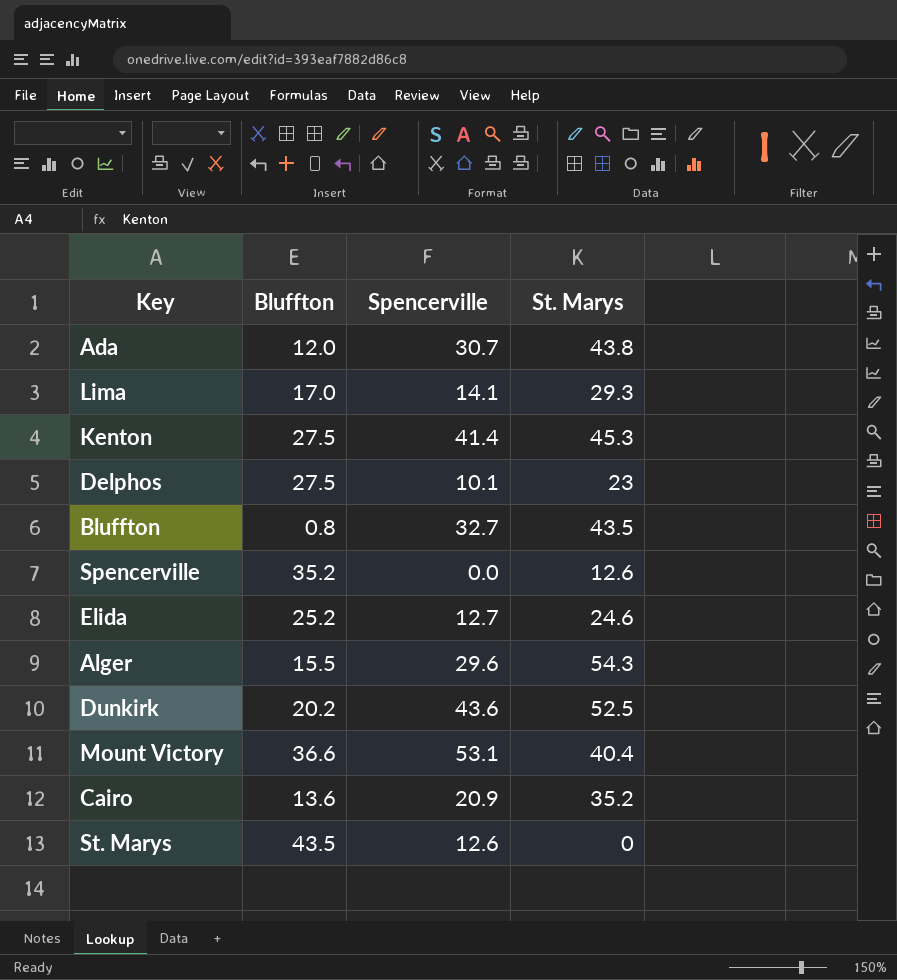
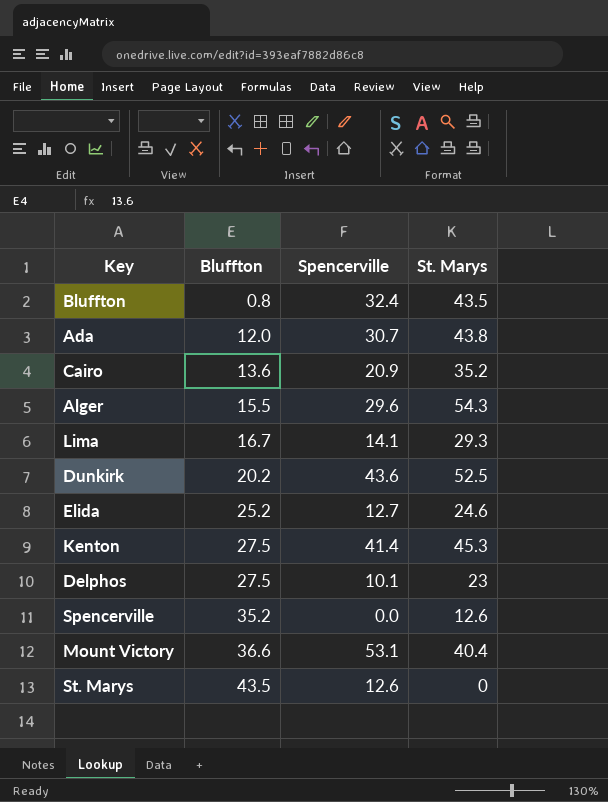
row order: none -> Bluffton ascending
Bluffton | Spencerville: 32.7 -> 32.4
Lima | Bluffton: 17.0 -> 16.7

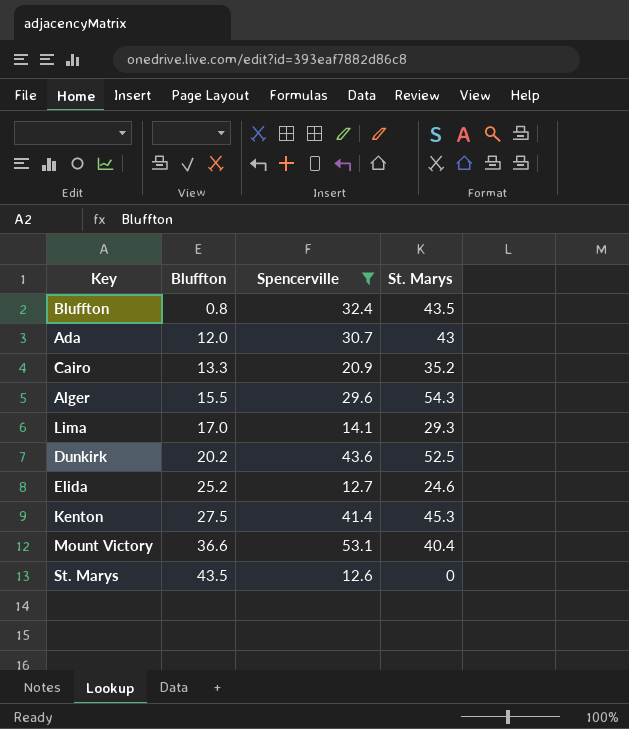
filter: none -> Spencerville >= 12.6
Ada | St. Marys: 43.8 -> 43
Cairo | Bluffton: 13.6 -> 13.3
Lima | Bluffton: 16.7 -> 17.0

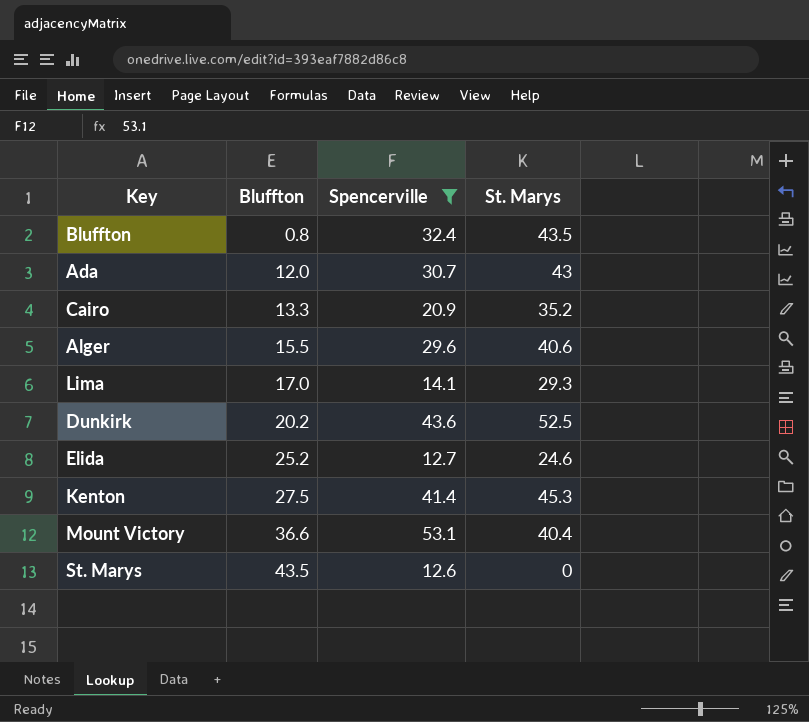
Alger | St. Marys: 54.3 -> 40.6

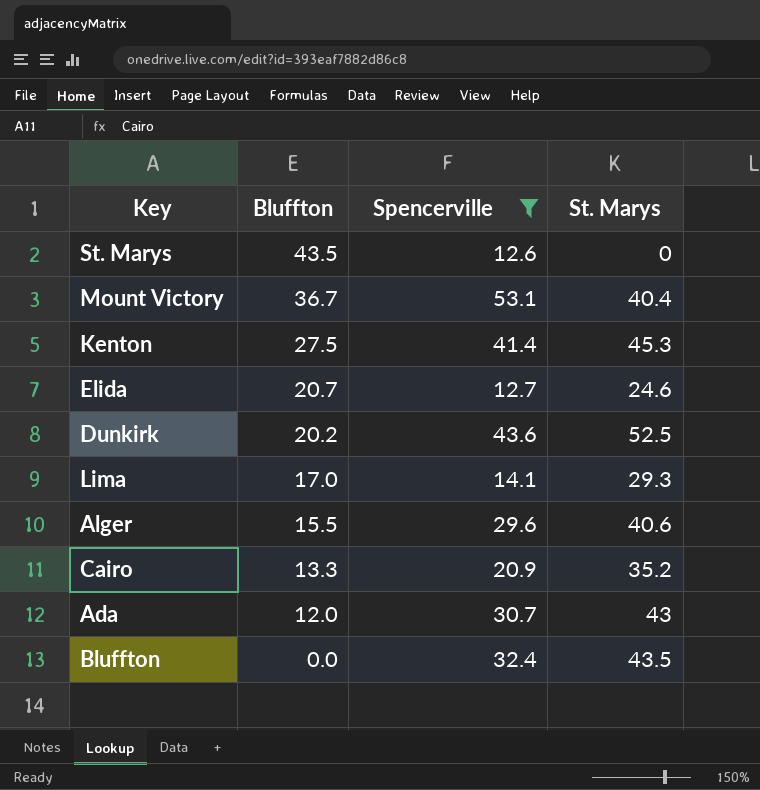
row order: Bluffton ascending -> Bluffton descending
Mount Victory | Bluffton: 36.6 -> 36.7
Elida | Bluffton: 25.2 -> 20.7
Bluffton | Bluffton: 0.8 -> 0.0

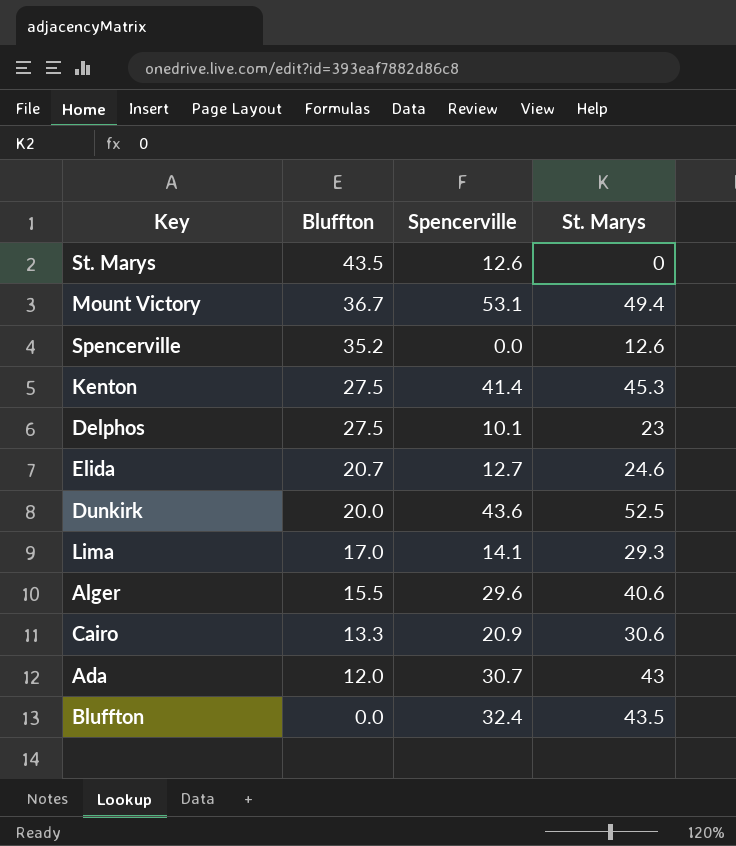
filter: Spencerville >= 12.6 -> none
Mount Victory | St. Marys: 40.4 -> 49.4
Dunkirk | Bluffton: 20.2 -> 20.0
Cairo | St. Marys: 35.2 -> 30.6

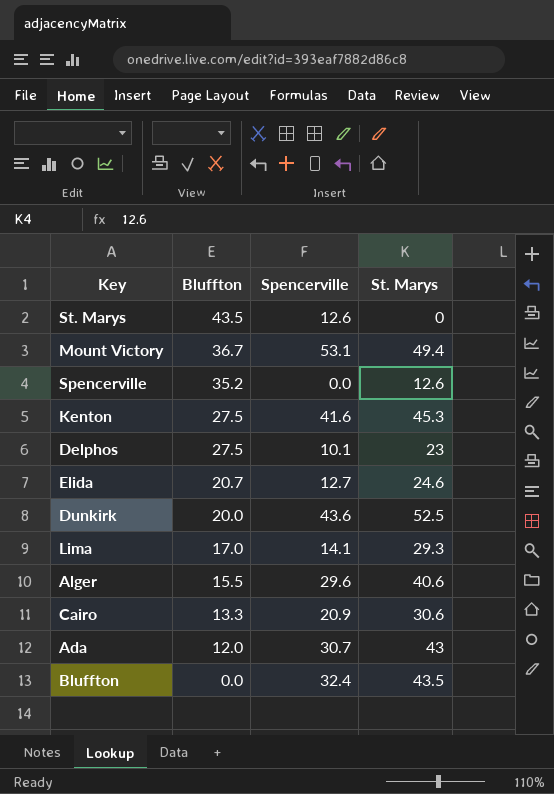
Kenton | Spencerville: 41.4 -> 41.6

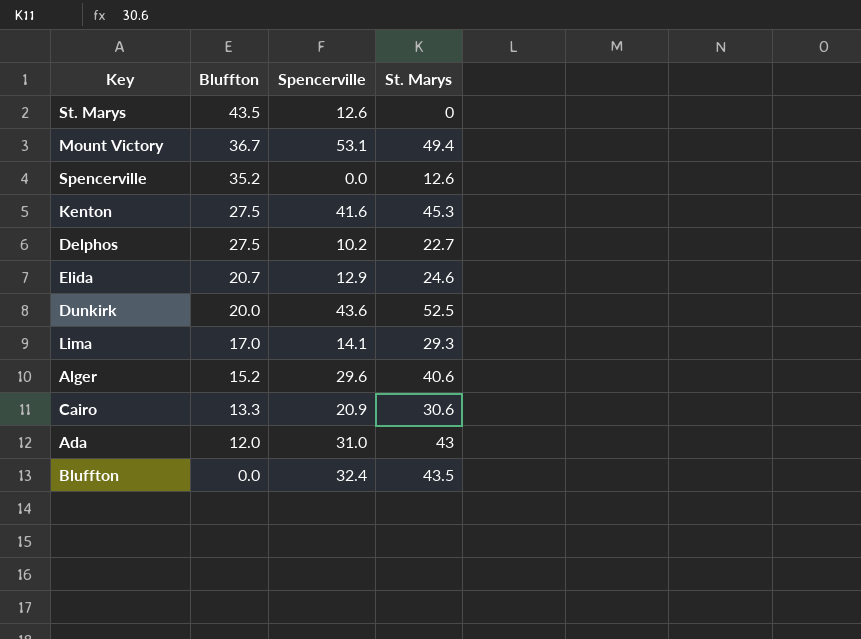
Delphos | Spencerville: 10.1 -> 10.2
Delphos | St. Marys: 23 -> 22.7
Elida | Spencerville: 12.7 -> 12.9
Alger | Bluffton: 15.5 -> 15.2
Ada | Spencerville: 30.7 -> 31.0

